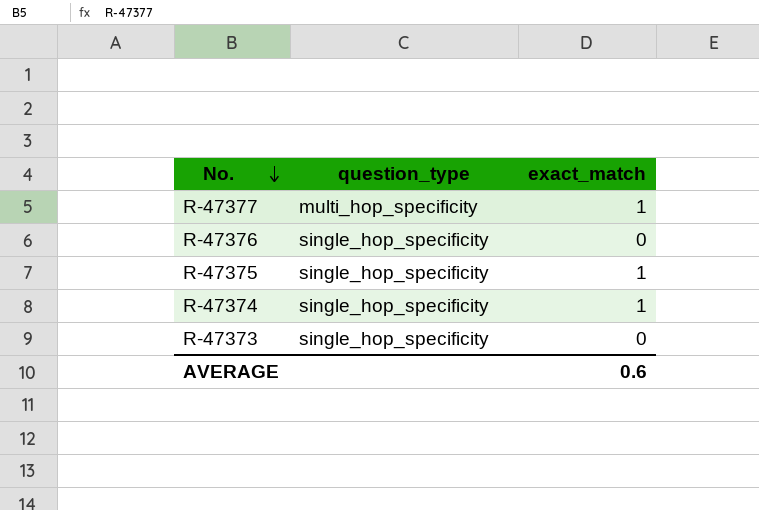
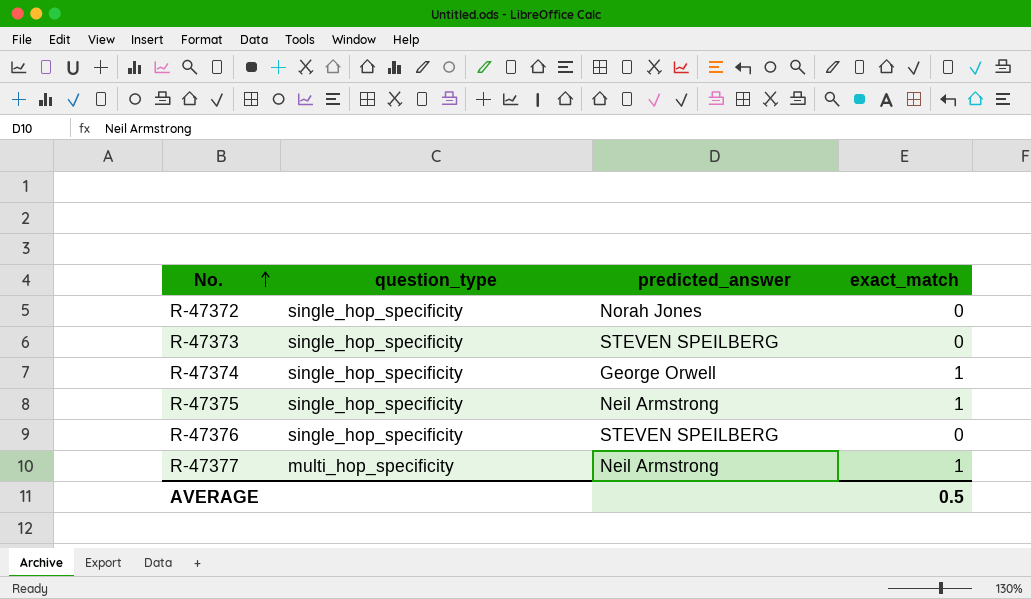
row order: No. descending -> No. ascending
column predicted_answer | position: none -> 3
row R-47372: none -> single_hop_specificity | Norah Jones | 0
AVERAGE | exact_match: 0.6 -> 0.5

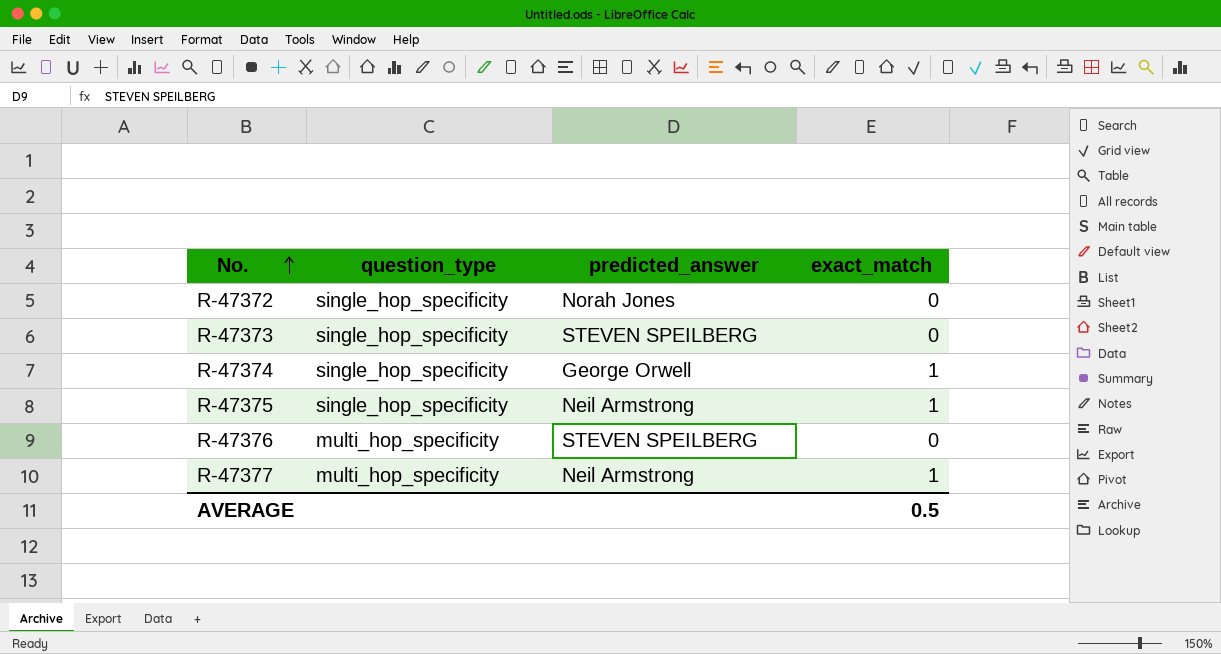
R-47376 | question_type: single_hop_specificity -> multi_hop_specificity

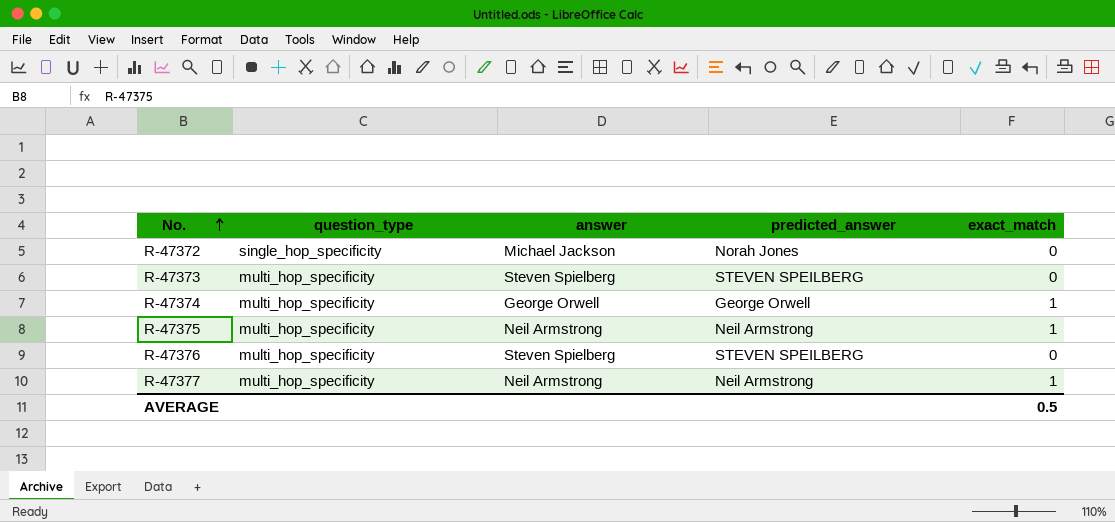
column answer | position: none -> 3
R-47373 | question_type: single_hop_specificity -> multi_hop_specificity
R-47374 | question_type: single_hop_specificity -> multi_hop_specificity
R-47375 | question_type: single_hop_specificity -> multi_hop_specificity

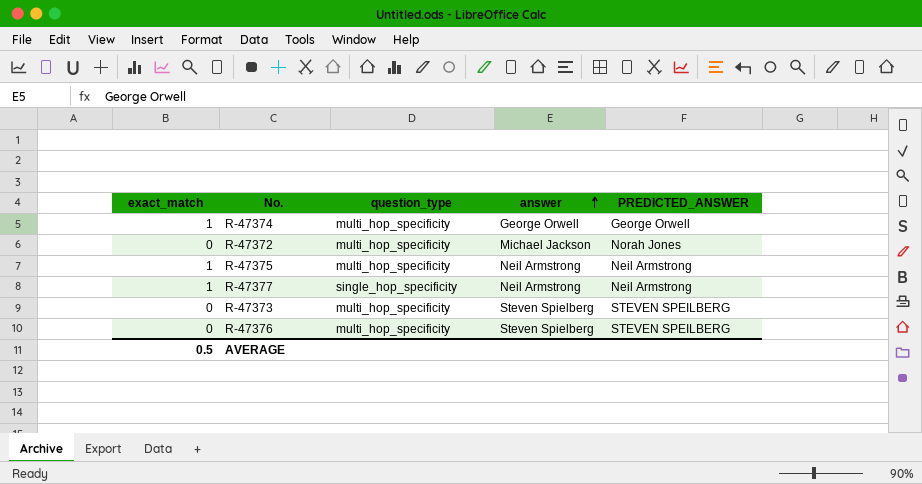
row order: No. ascending -> answer ascending
column exact_match | position: 5 -> 1
column name: predicted_answer -> PREDICTED_ANSWER
R-47372 | question_type: single_hop_specificity -> multi_hop_specificity
R-47377 | question_type: multi_hop_specificity -> single_hop_specificity

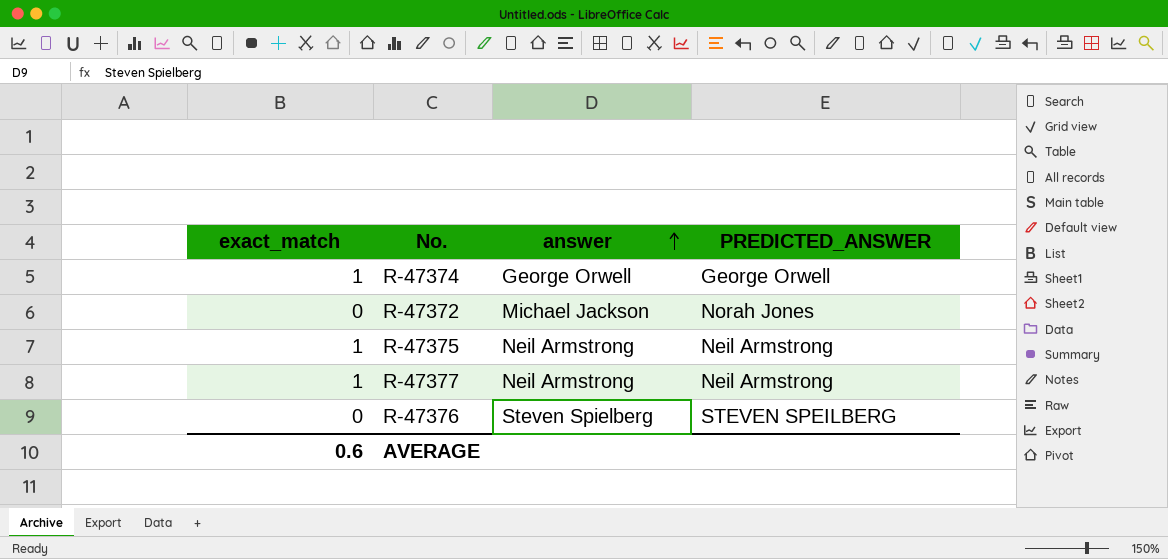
column question_type | position: 3 -> none
row R-47373: 0 | multi_hop_specificity | Steven Spielberg | STEVEN SPEILBERG -> none
AVERAGE | exact_match: 0.5 -> 0.6

